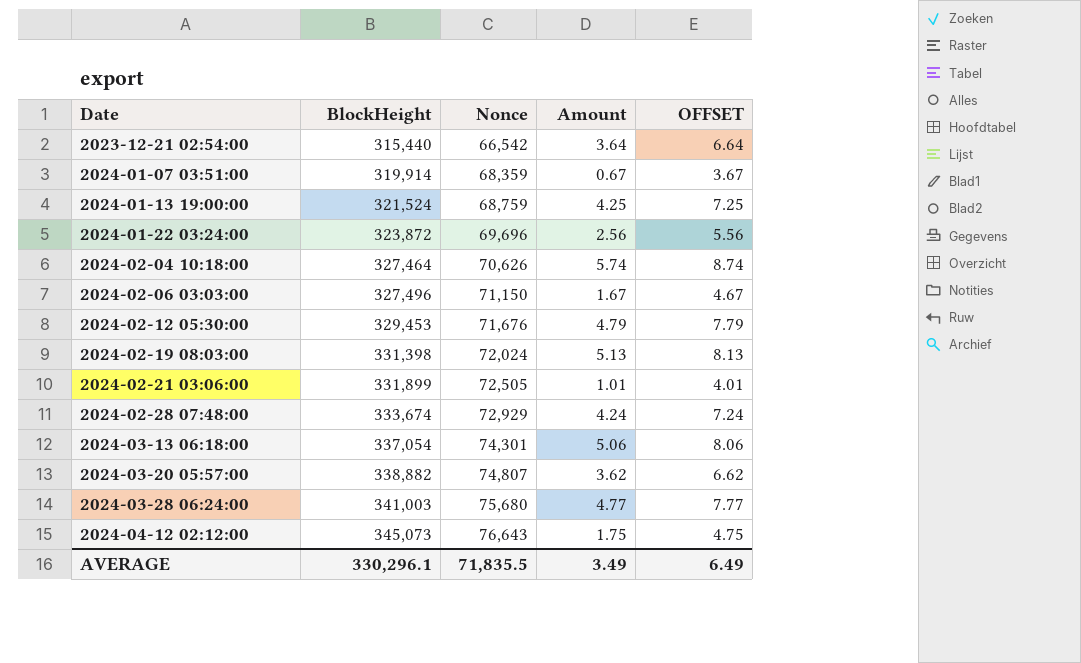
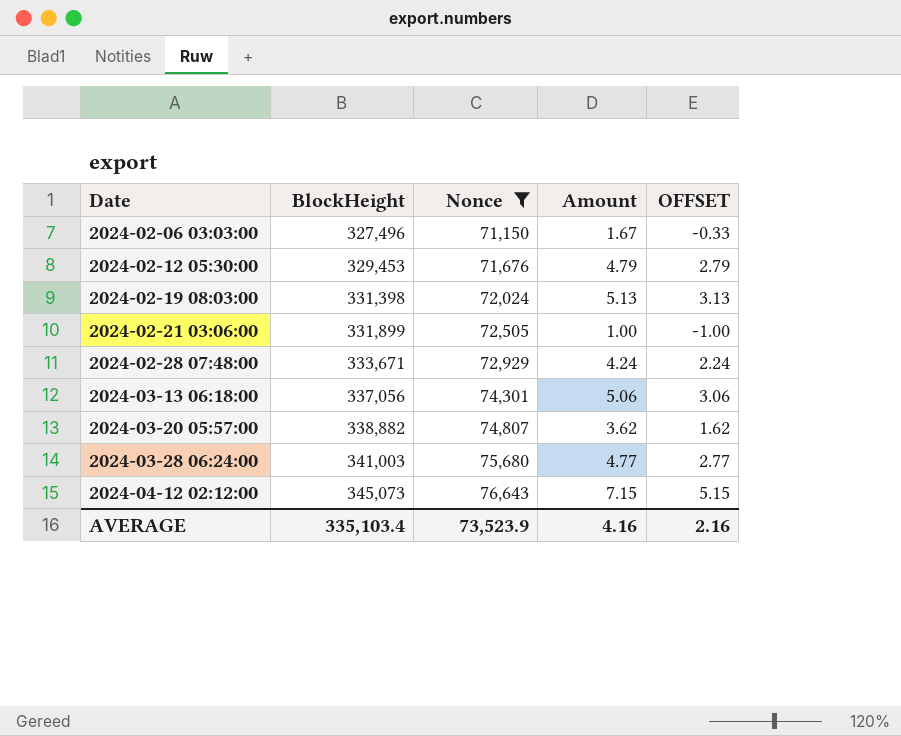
filter: none -> Nonce >= 71,150
column OFFSET | formula: [Amount] + 3 -> [Amount] - 2
2024-02-21 03:06:00 | Amount: 1.01 -> 1.00
2024-02-28 07:48:00 | BlockHeight: 333,674 -> 333,671
2024-03-13 06:18:00 | BlockHeight: 337,054 -> 337,056
2024-04-12 02:12:00 | Amount: 1.75 -> 7.15
AVERAGE | BlockHeight: 330,296.1 -> 335,103.4
AVERAGE | Nonce: 71,835.5 -> 73,523.9
AVERAGE | Amount: 3.49 -> 4.16
AVERAGE | OFFSET: 6.49 -> 2.16

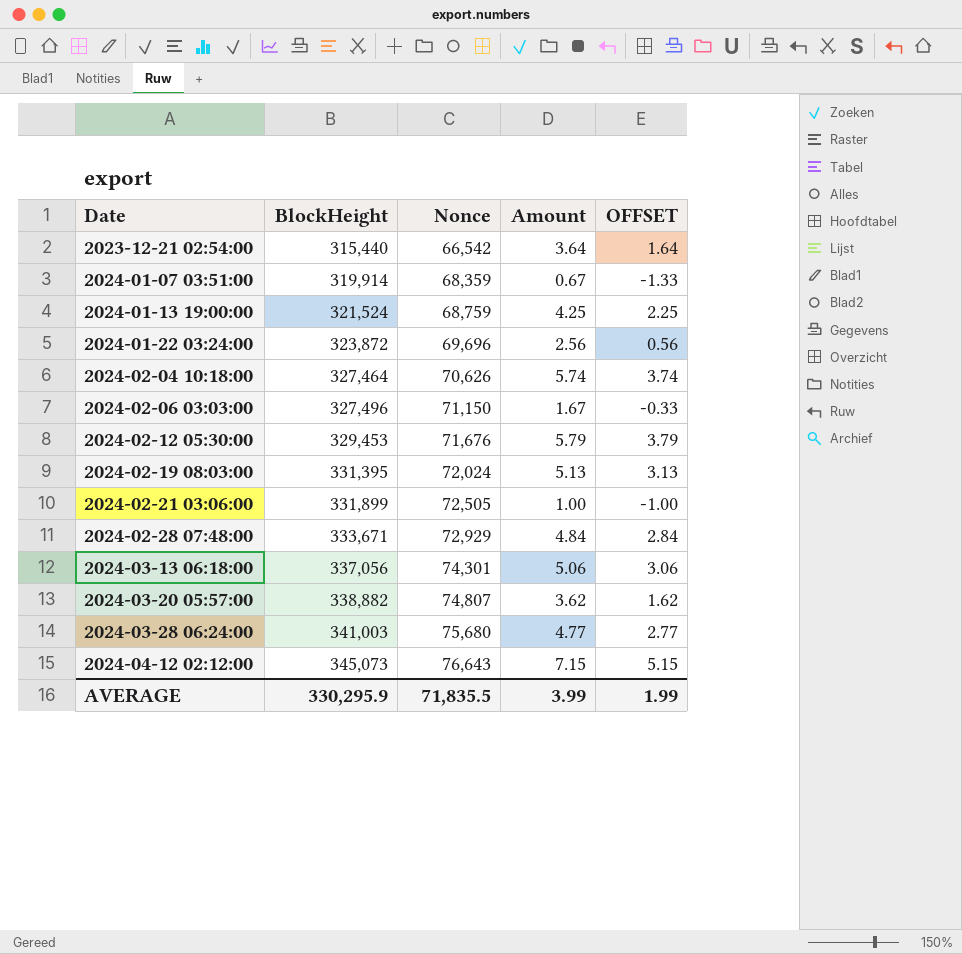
filter: Nonce >= 71,150 -> none
2024-02-12 05:30:00 | Amount: 4.79 -> 5.79
2024-02-12 05:30:00 | OFFSET: 2.79 -> 3.79
2024-02-19 08:03:00 | BlockHeight: 331,398 -> 331,395
2024-02-28 07:48:00 | Amount: 4.24 -> 4.84
2024-02-28 07:48:00 | OFFSET: 2.24 -> 2.84
AVERAGE | BlockHeight: 335,103.4 -> 330,295.9
AVERAGE | Nonce: 73,523.9 -> 71,835.5
AVERAGE | Amount: 4.16 -> 3.99
AVERAGE | OFFSET: 2.16 -> 1.99

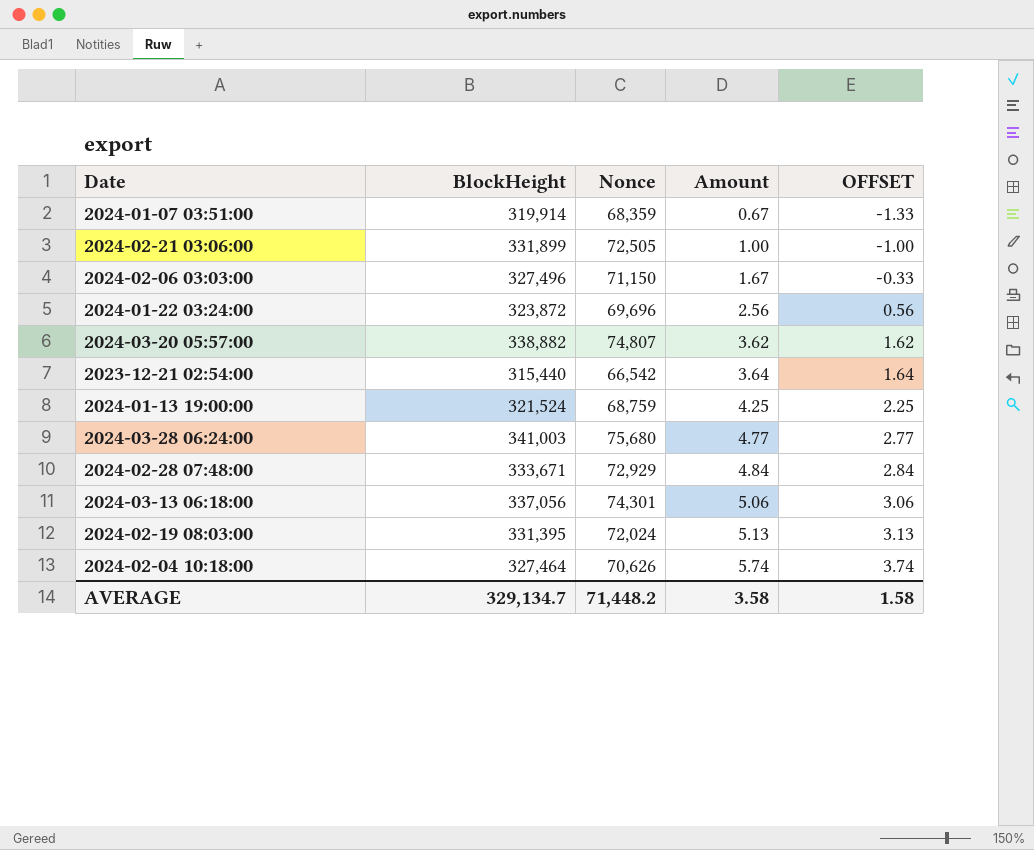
row order: Date ascending -> Amount ascending
row 2024-02-12 05:30:00: 329,453 | 71,676 | 5.79 | 3.79 -> none
row 2024-04-12 02:12:00: 345,073 | 76,643 | 7.15 | 5.15 -> none
AVERAGE | BlockHeight: 330,295.9 -> 329,134.7
AVERAGE | Nonce: 71,835.5 -> 71,448.2
AVERAGE | Amount: 3.99 -> 3.58
AVERAGE | OFFSET: 1.99 -> 1.58

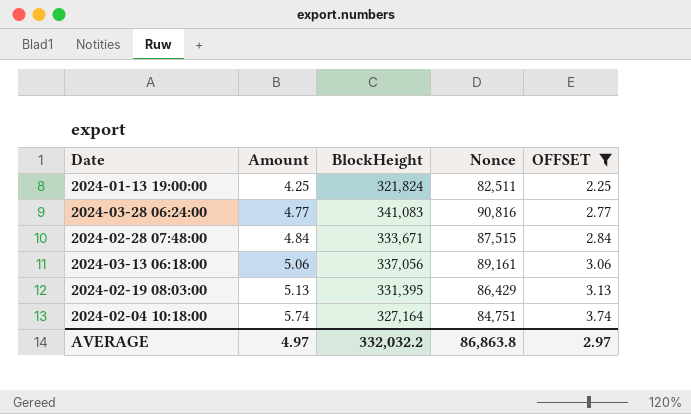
filter: none -> OFFSET >= 2.25
column Amount | position: 4 -> 2
2024-01-13 19:00:00 | BlockHeight: 321,524 -> 321,824
2024-01-13 19:00:00 | Nonce: 68,759 -> 82,511
2024-03-28 06:24:00 | BlockHeight: 341,003 -> 341,083
2024-03-28 06:24:00 | Nonce: 75,680 -> 90,816
2024-02-28 07:48:00 | Nonce: 72,929 -> 87,515
2024-03-13 06:18:00 | Nonce: 74,301 -> 89,161
2024-02-19 08:03:00 | Nonce: 72,024 -> 86,429
2024-02-04 10:18:00 | BlockHeight: 327,464 -> 327,164
2024-02-04 10:18:00 | Nonce: 70,626 -> 84,751
AVERAGE | Amount: 3.58 -> 4.97
AVERAGE | BlockHeight: 329,134.7 -> 332,032.2
AVERAGE | Nonce: 71,448.2 -> 86,863.8
AVERAGE | OFFSET: 1.58 -> 2.97

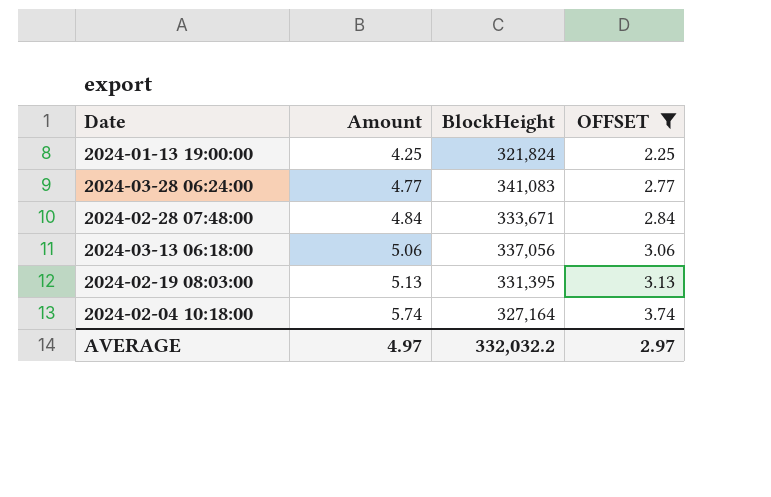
column Nonce | position: 4 -> none

